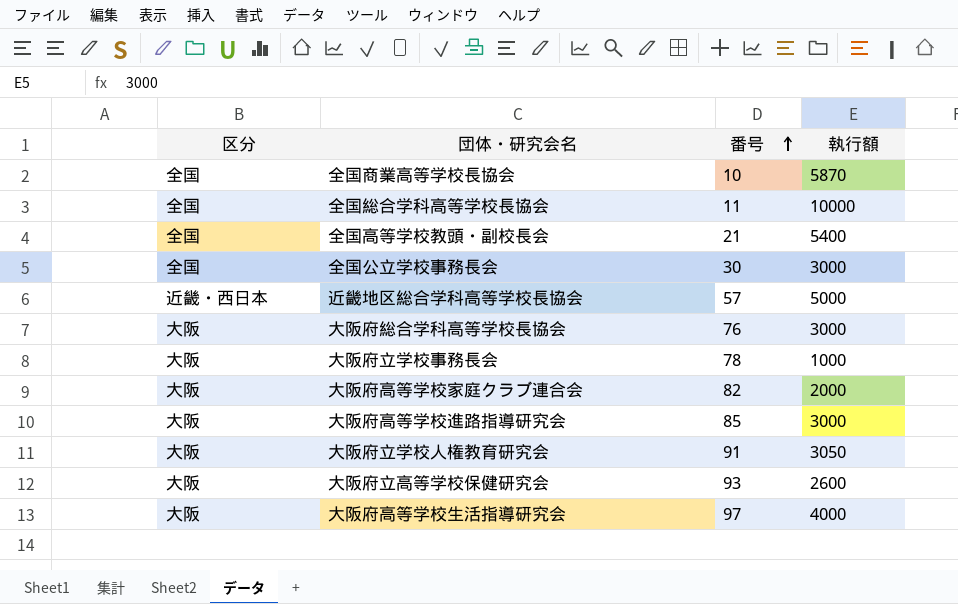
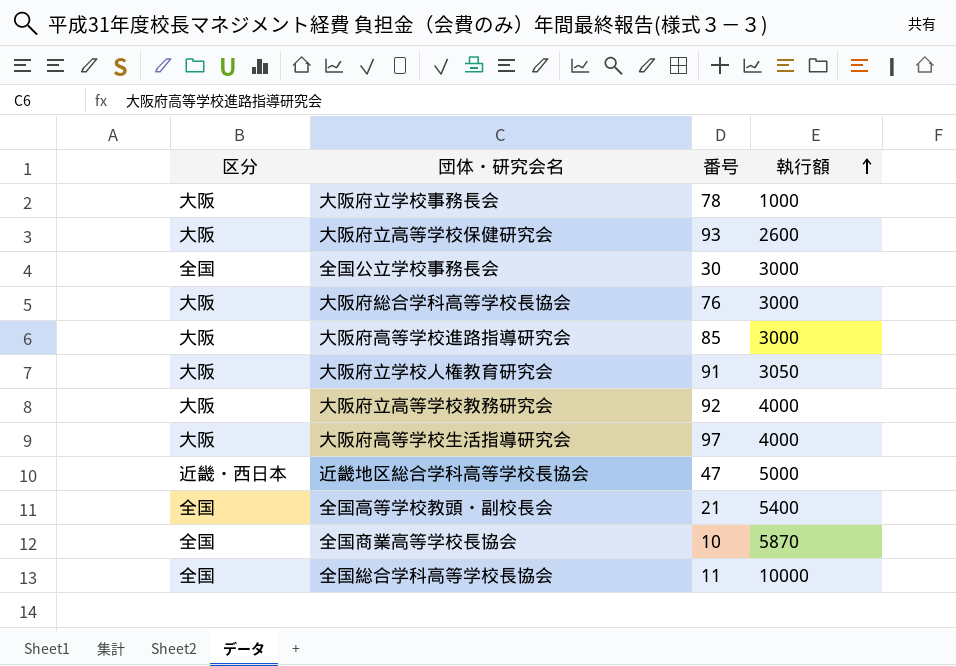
row order: 番号 ascending -> 執行額 ascending
row 大阪府高等学校家庭クラブ連合会: 大阪 | 82 | 2000 -> none
row 大阪府立高等学校教務研究会: none -> 大阪 | 92 | 4000
近畿地区総合学科高等学校長協会 | 番号: 57 -> 47

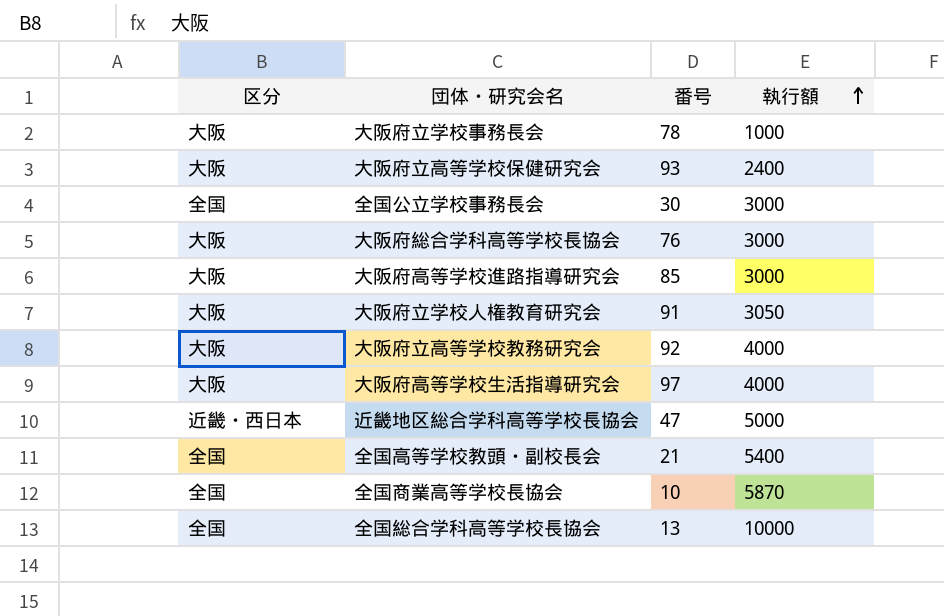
大阪府立高等学校保健研究会 | 執行額: 2600 -> 2400
全国総合学科高等学校長協会 | 番号: 11 -> 13

